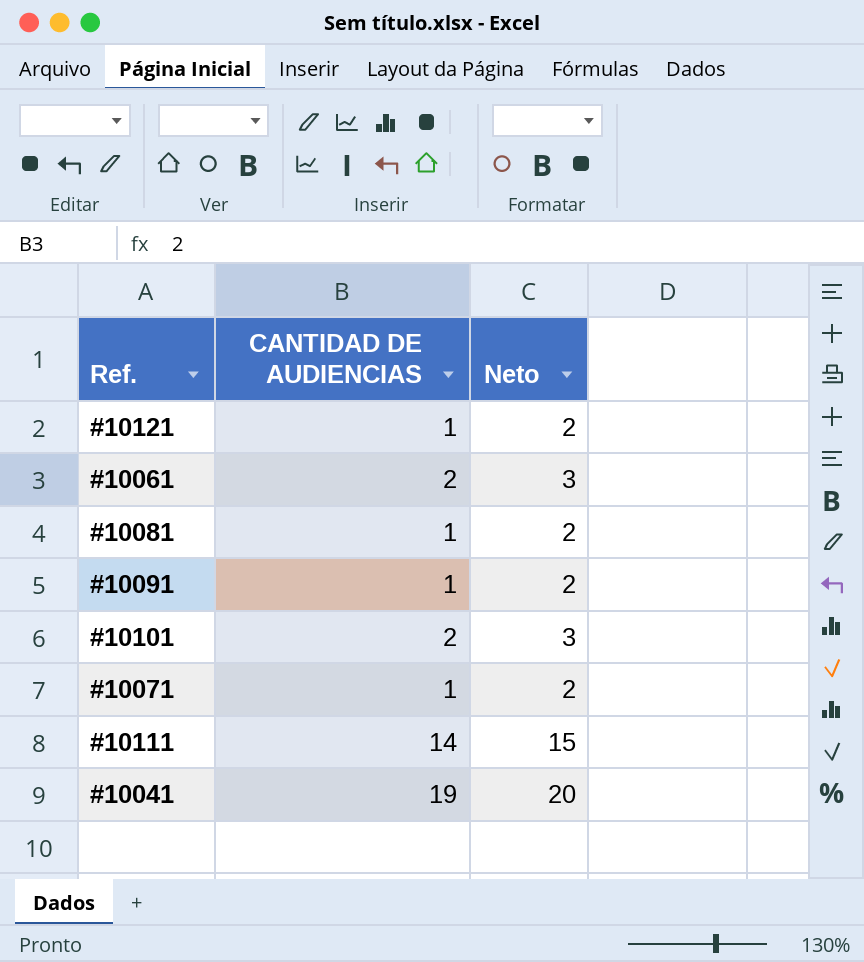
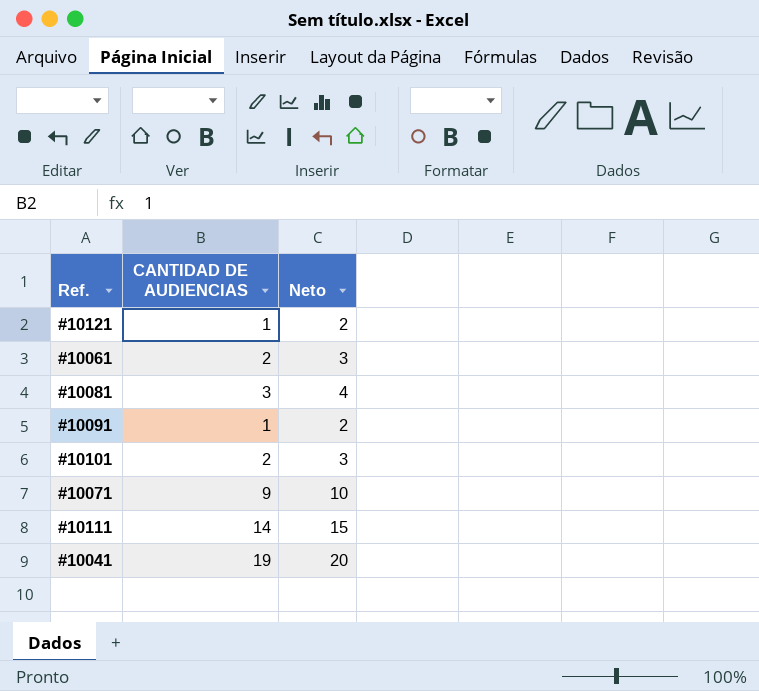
#10081 | CANTIDAD DE AUDIENCIAS: 1 -> 3
#10081 | Neto: 2 -> 4
#10071 | CANTIDAD DE AUDIENCIAS: 1 -> 9
#10071 | Neto: 2 -> 10

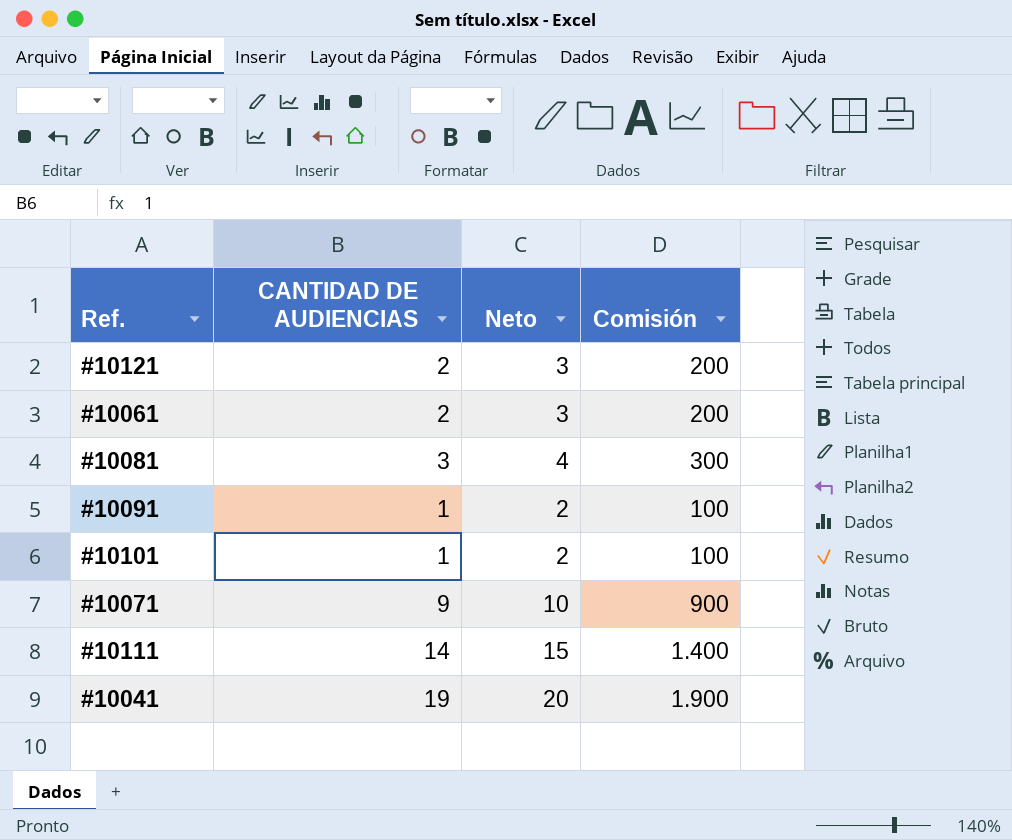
column Comisión | formula: none -> [CANTIDAD DE AUDIENCIAS] * 100
#10121 | CANTIDAD DE AUDIENCIAS: 1 -> 2
#10121 | Neto: 2 -> 3
#10101 | CANTIDAD DE AUDIENCIAS: 2 -> 1
#10101 | Neto: 3 -> 2

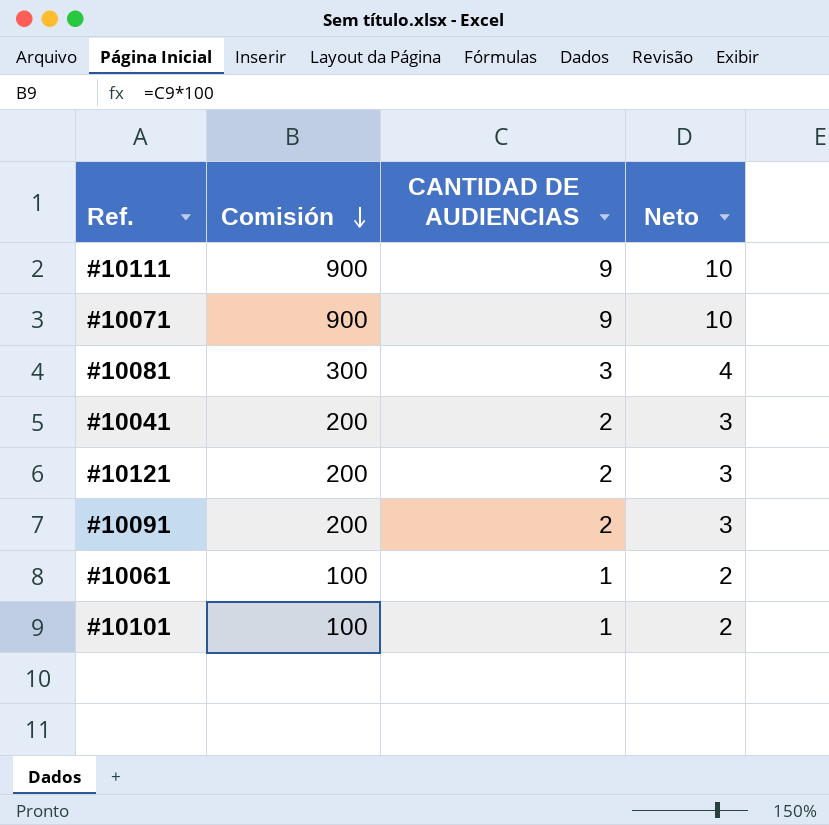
row order: none -> Comisión descending
column Comisión | position: 4 -> 2
#10111 | Comisión: 1.400 -> 900
#10111 | CANTIDAD DE AUDIENCIAS: 14 -> 9
#10111 | Neto: 15 -> 10
#10041 | Comisión: 1.900 -> 200
#10041 | CANTIDAD DE AUDIENCIAS: 19 -> 2
#10041 | Neto: 20 -> 3
#10091 | Comisión: 100 -> 200
#10091 | CANTIDAD DE AUDIENCIAS: 1 -> 2
#10091 | Neto: 2 -> 3
#10061 | Comisión: 200 -> 100
#10061 | CANTIDAD DE AUDIENCIAS: 2 -> 1
#10061 | Neto: 3 -> 2

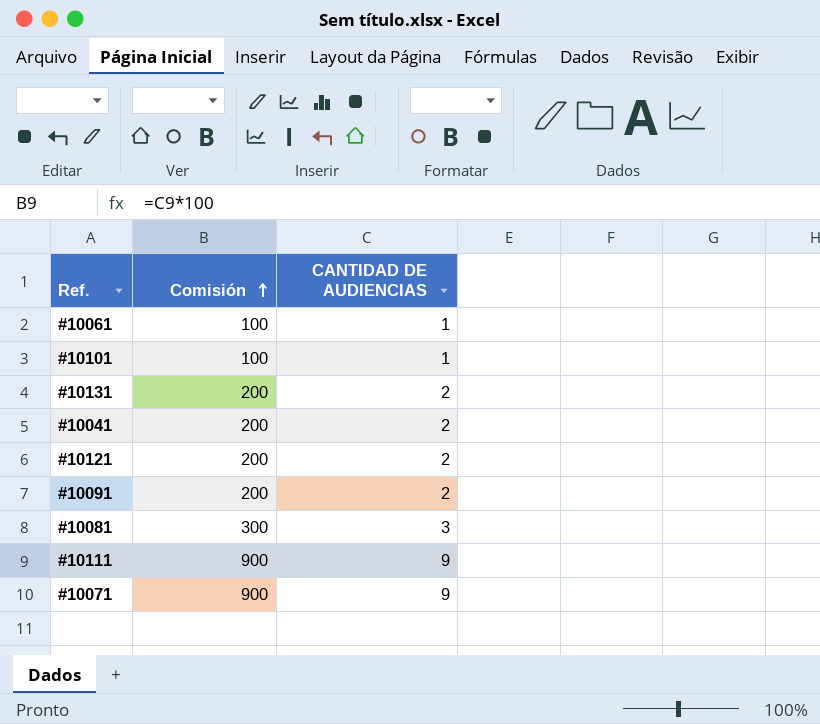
row order: Comisión descending -> Comisión ascending
column Neto | formula: [CANTIDAD DE AUDIENCIAS] + 1 -> none
row #10131: none -> 200 | 2

